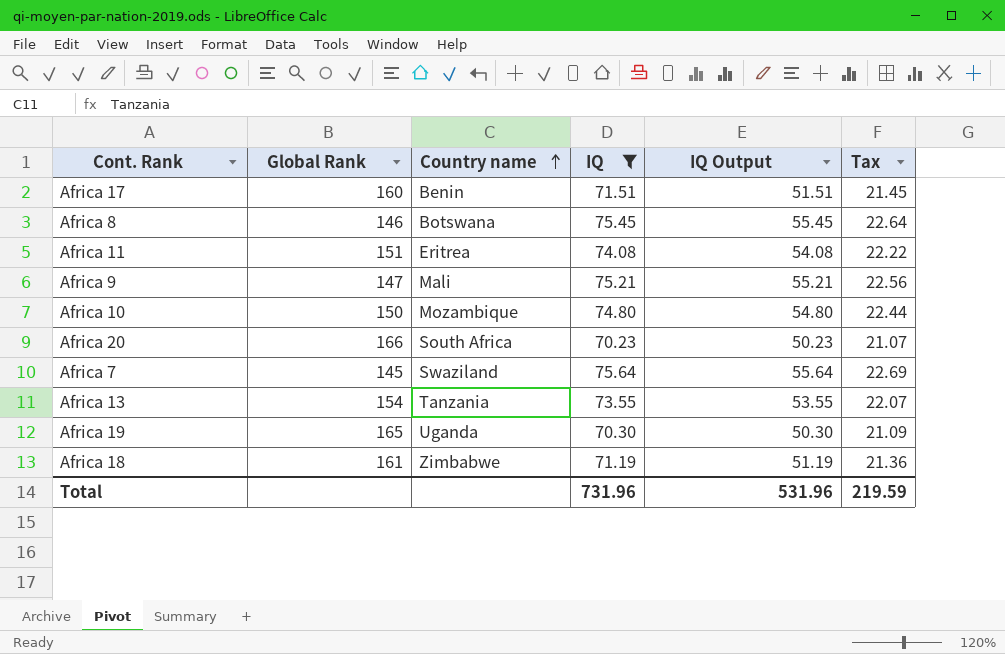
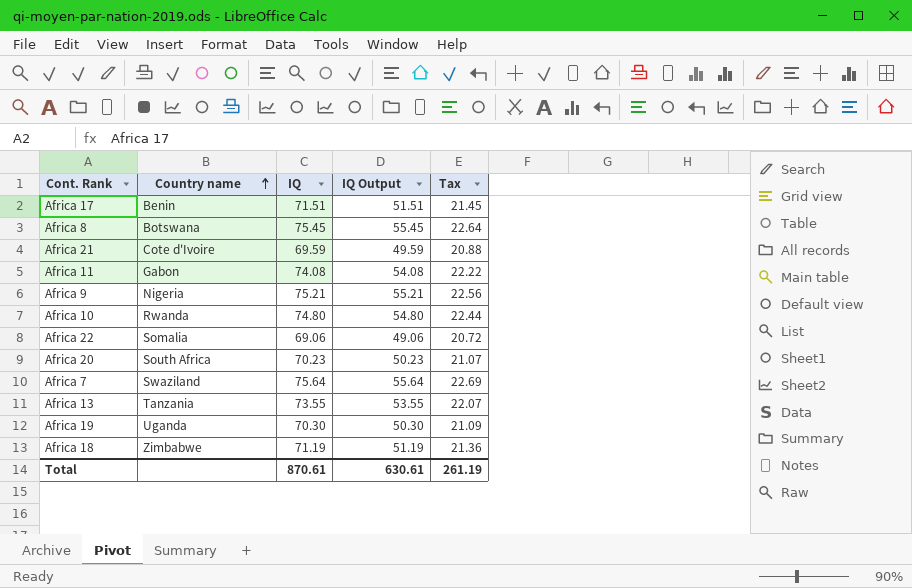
filter: IQ >= 70.23 -> none
column Global Rank | position: 2 -> none
Africa 11 | Country name: Eritrea -> Gabon
Africa 9 | Country name: Mali -> Nigeria
Africa 10 | Country name: Mozambique -> Rwanda
Total | IQ: 731.96 -> 870.61
Total | IQ Output: 531.96 -> 630.61
Total | Tax: 219.59 -> 261.19

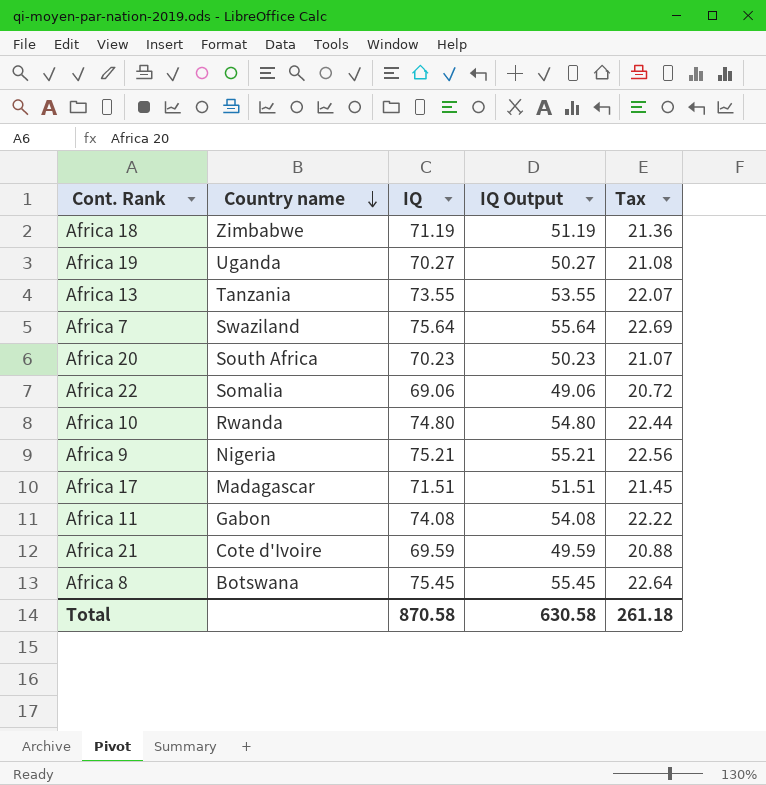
row order: Country name ascending -> Country name descending
Africa 19 | IQ: 70.30 -> 70.27
Africa 19 | IQ Output: 50.30 -> 50.27
Africa 19 | Tax: 21.09 -> 21.08
Africa 17 | Country name: Benin -> Madagascar
Total | IQ: 870.61 -> 870.58
Total | IQ Output: 630.61 -> 630.58
Total | Tax: 261.19 -> 261.18

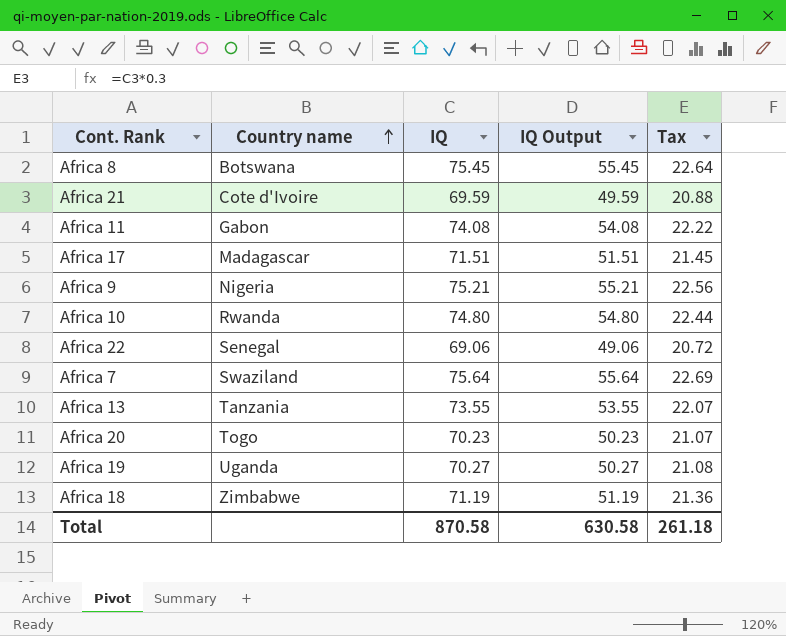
row order: Country name descending -> Country name ascending
Africa 22 | Country name: Somalia -> Senegal
Africa 20 | Country name: South Africa -> Togo

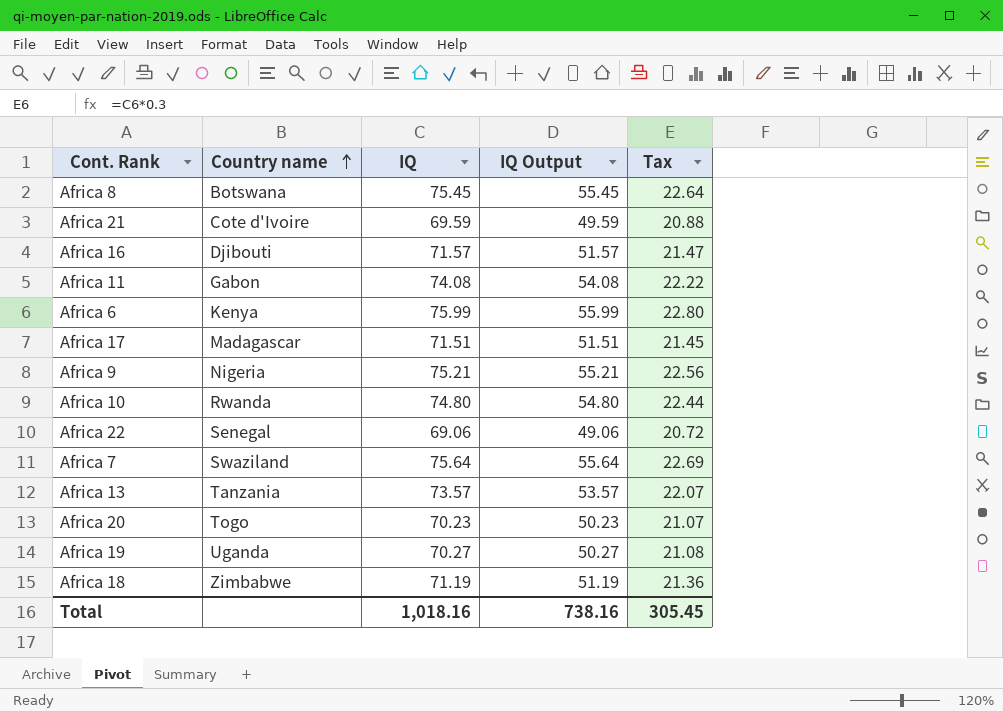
row Africa 16: none -> Djibouti | 71.57 | 51.57 | 21.47
row Africa 6: none -> Kenya | 75.99 | 55.99 | 22.80
Africa 13 | IQ: 73.55 -> 73.57
Africa 13 | IQ Output: 53.55 -> 53.57
Total | IQ: 870.58 -> 1,018.16
Total | IQ Output: 630.58 -> 738.16
Total | Tax: 261.18 -> 305.45

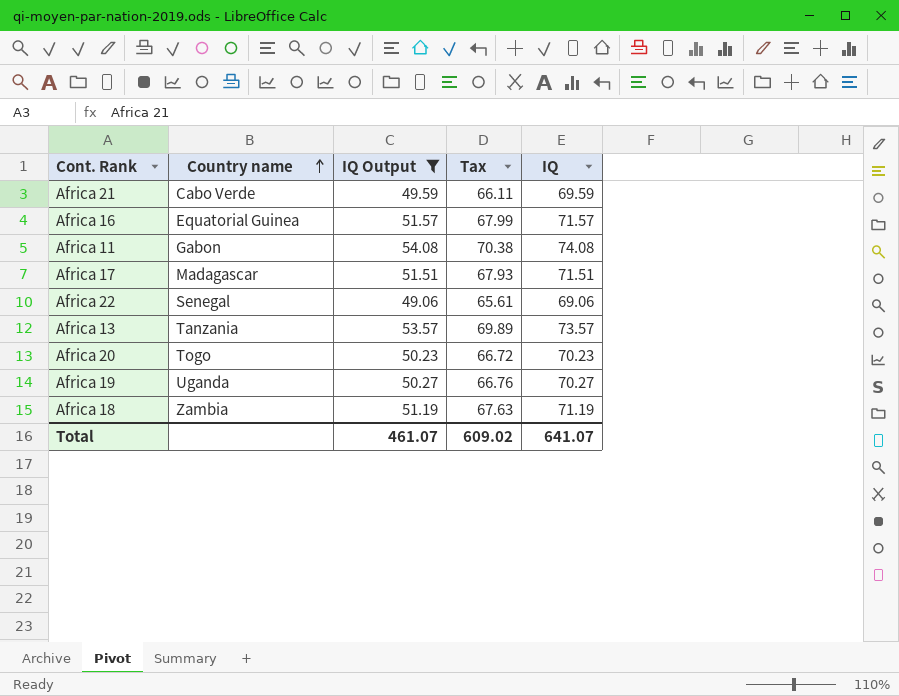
filter: none -> IQ Output <= 54.08
column Tax | formula: [IQ] * 0.3 -> [IQ] * 0.95
column IQ | position: 3 -> 5
Africa 21 | Country name: Cote d'Ivoire -> Cabo Verde
Africa 16 | Country name: Djibouti -> Equatorial Guinea
Africa 18 | Country name: Zimbabwe -> Zambia
Total | IQ Output: 738.16 -> 461.07
Total | Tax: 305.45 -> 609.02
Total | IQ: 1,018.16 -> 641.07

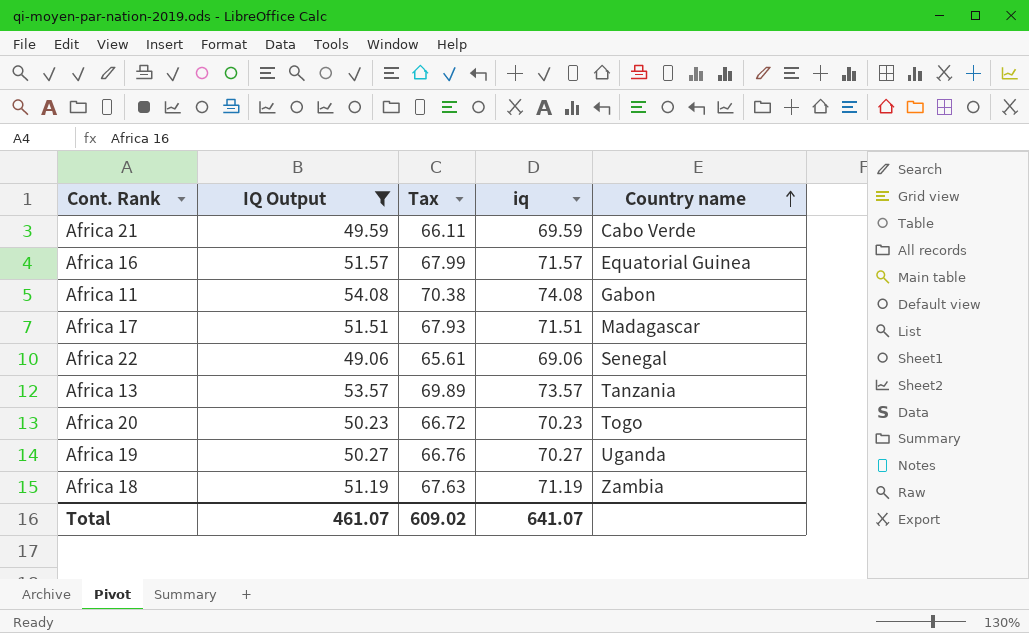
column name: IQ -> iq
column Country name | position: 2 -> 5

